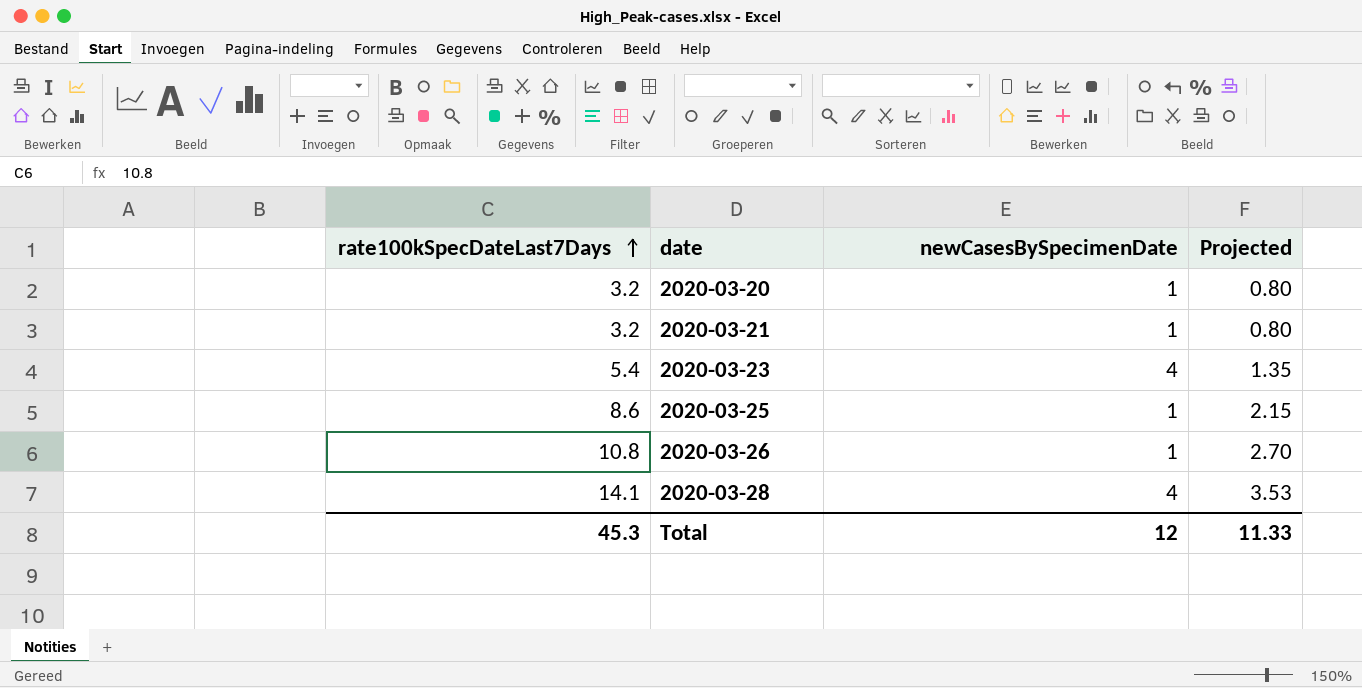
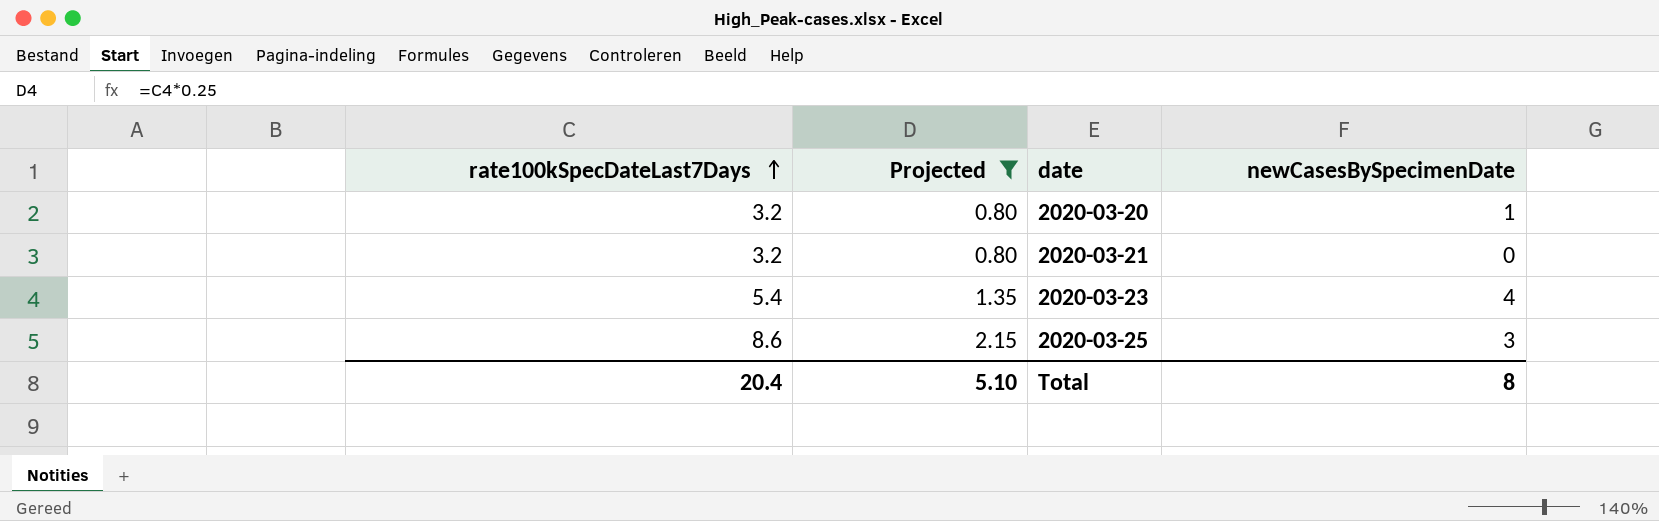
filter: none -> Projected <= 2.15
column Projected | position: 4 -> 2
2020-03-21 | newCasesBySpecimenDate: 1 -> 0
2020-03-25 | newCasesBySpecimenDate: 1 -> 3
Total | rate100kSpecDateLast7Days: 45.3 -> 20.4
Total | Projected: 11.33 -> 5.10
Total | newCasesBySpecimenDate: 12 -> 8

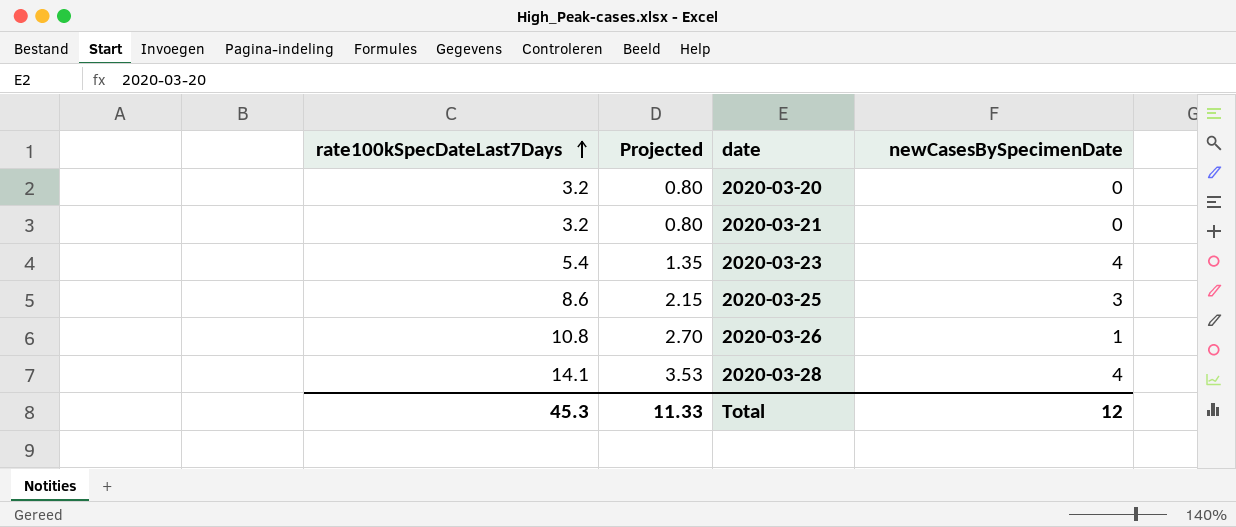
filter: Projected <= 2.15 -> none
2020-03-20 | newCasesBySpecimenDate: 1 -> 0
Total | rate100kSpecDateLast7Days: 20.4 -> 45.3
Total | Projected: 5.10 -> 11.33
Total | newCasesBySpecimenDate: 8 -> 12

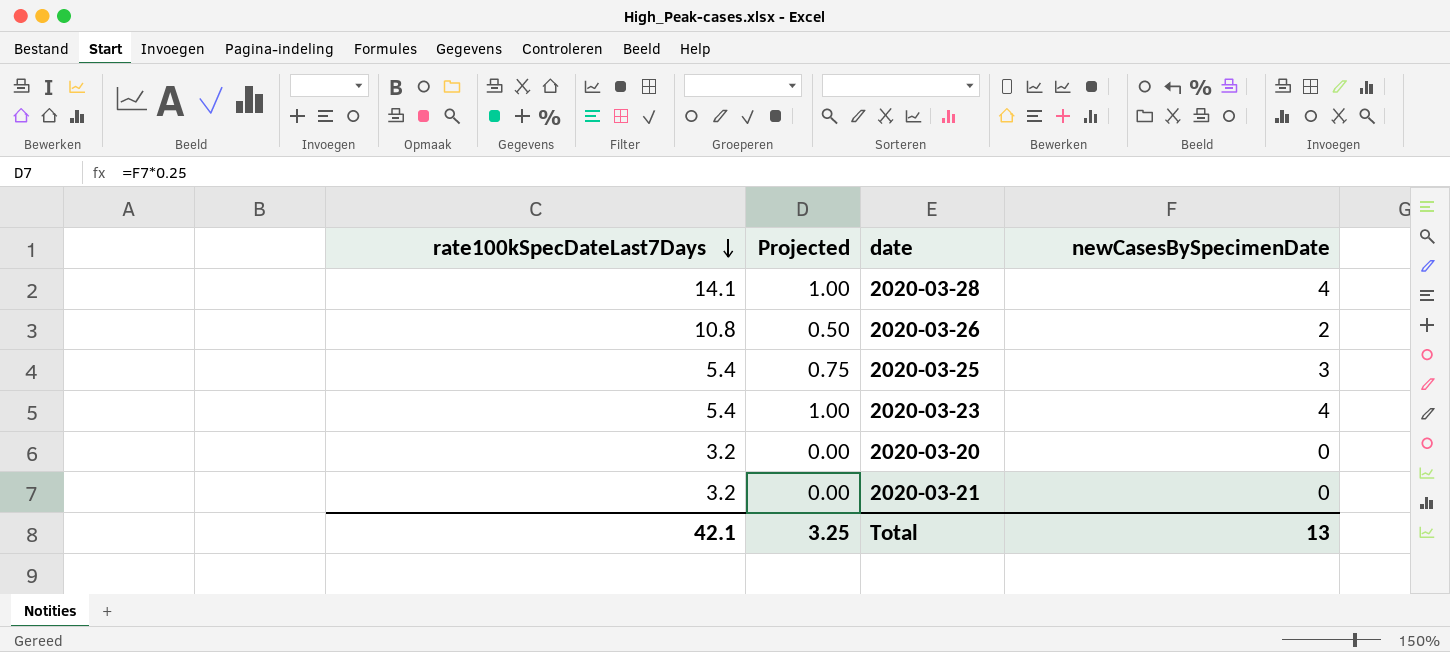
row order: rate100kSpecDateLast7Days ascending -> rate100kSpecDateLast7Days descending
column Projected | formula: [rate100kSpecDateLast7Days] * 0.25 -> [newCasesBySpecimenDate] * 0.25
2020-03-26 | newCasesBySpecimenDate: 1 -> 2
2020-03-25 | rate100kSpecDateLast7Days: 8.6 -> 5.4
Total | rate100kSpecDateLast7Days: 45.3 -> 42.1
Total | Projected: 11.33 -> 3.25
Total | newCasesBySpecimenDate: 12 -> 13

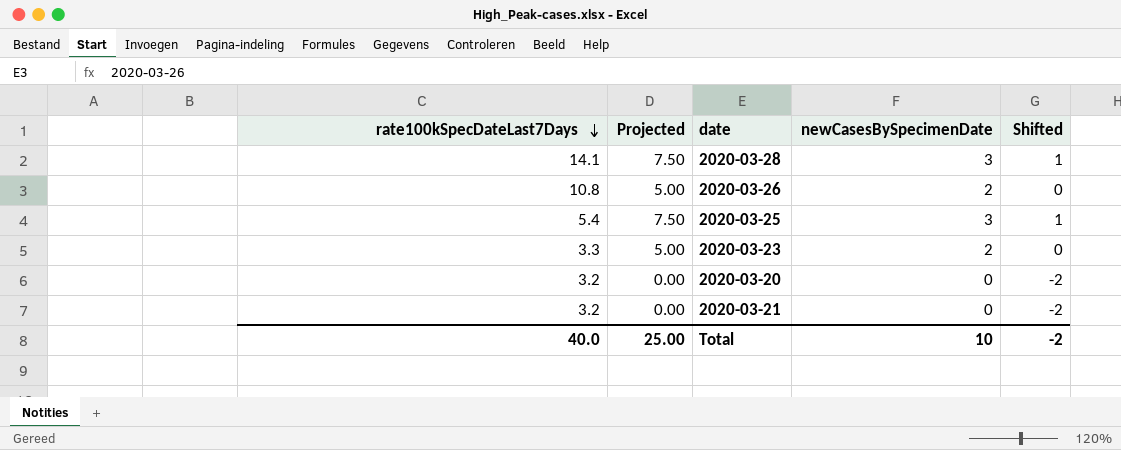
column Projected | formula: [newCasesBySpecimenDate] * 0.25 -> [newCasesBySpecimenDate] * 2.5
column Shifted | formula: none -> [newCasesBySpecimenDate] - 2
2020-03-28 | newCasesBySpecimenDate: 4 -> 3
2020-03-23 | rate100kSpecDateLast7Days: 5.4 -> 3.3
2020-03-23 | newCasesBySpecimenDate: 4 -> 2
Total | rate100kSpecDateLast7Days: 42.1 -> 40.0
Total | Projected: 3.25 -> 25.00
Total | newCasesBySpecimenDate: 13 -> 10

